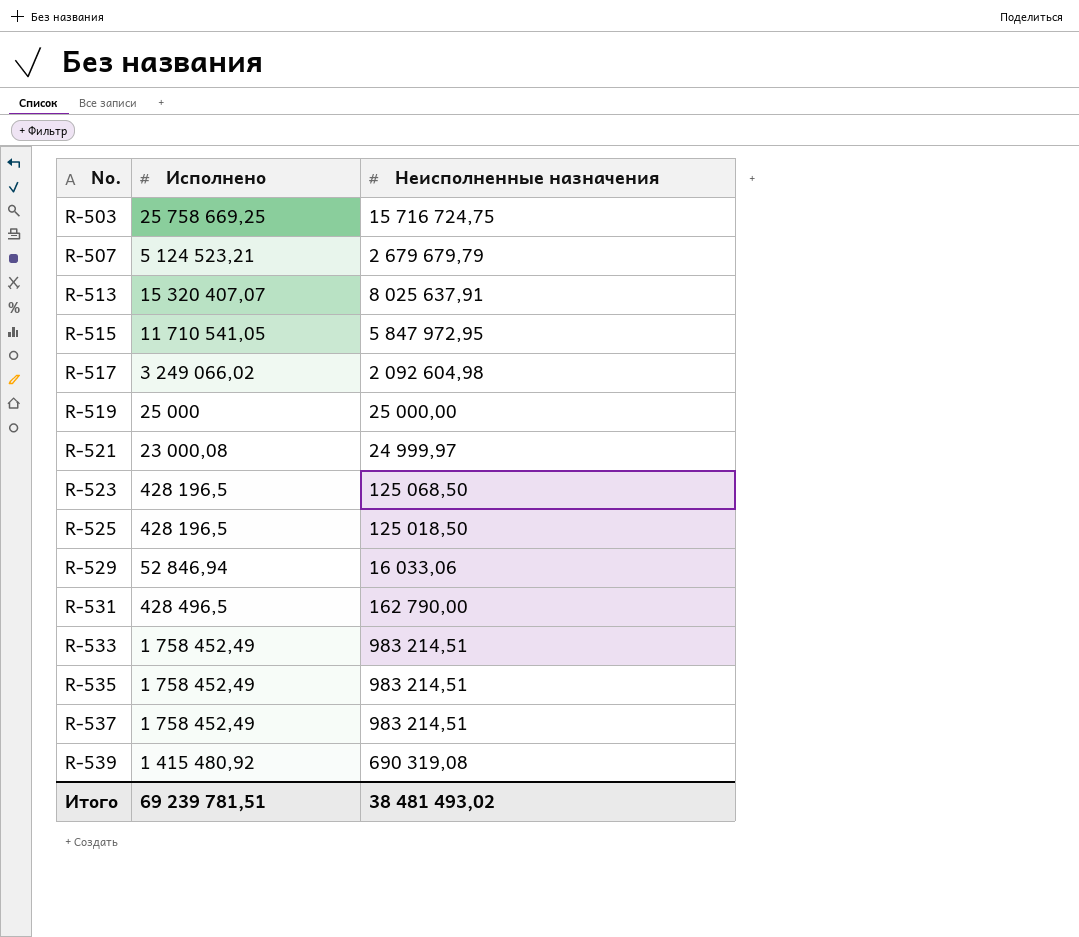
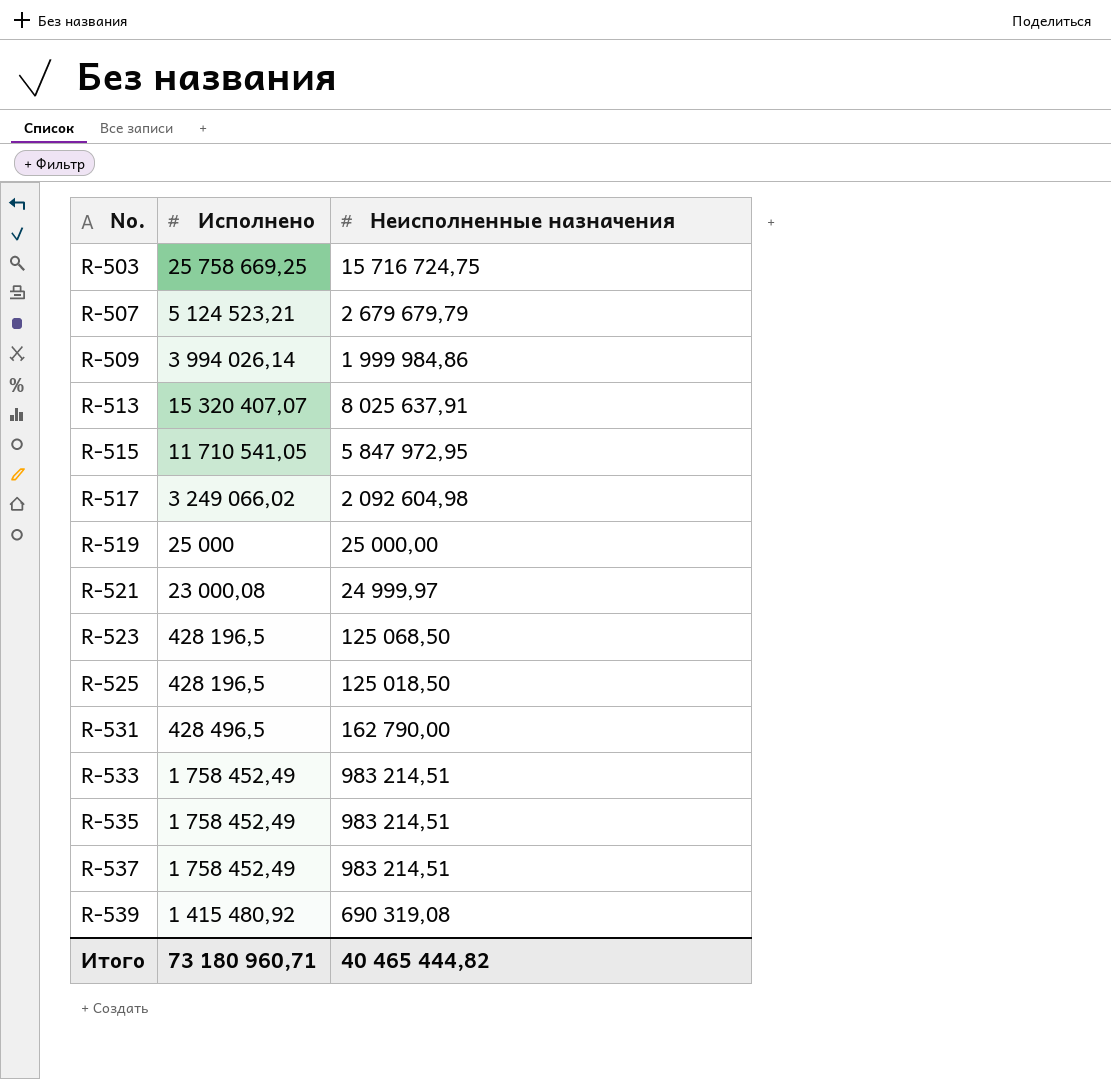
row R-529: 52 846,94 | 16 033,06 -> none
row R-509: none -> 3 994 026,14 | 1 999 984,86
Итого | Исполнено: 69 239 781,51 -> 73 180 960,71
Итого | Неисполненные назначения: 38 481 493,02 -> 40 465 444,82

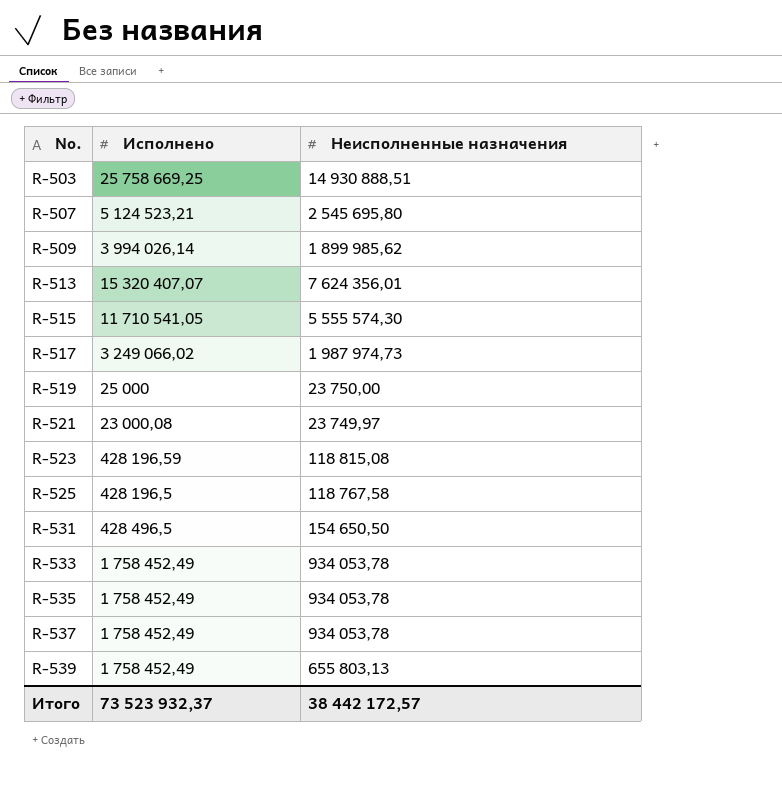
R-503 | Неисполненные назначения: 15 716 724,75 -> 14 930 888,51
R-507 | Неисполненные назначения: 2 679 679,79 -> 2 545 695,80
R-509 | Неисполненные назначения: 1 999 984,86 -> 1 899 985,62
R-513 | Неисполненные назначения: 8 025 637,91 -> 7 624 356,01
R-515 | Неисполненные назначения: 5 847 972,95 -> 5 555 574,30
R-517 | Неисполненные назначения: 2 092 604,98 -> 1 987 974,73
R-519 | Неисполненные назначения: 25 000,00 -> 23 750,00
R-521 | Неисполненные назначения: 24 999,97 -> 23 749,97
R-523 | Исполнено: 428 196,5 -> 428 196,59
R-523 | Неисполненные назначения: 125 068,50 -> 118 815,08
R-525 | Неисполненные назначения: 125 018,50 -> 118 767,58
R-531 | Неисполненные назначения: 162 790,00 -> 154 650,50
R-533 | Неисполненные назначения: 983 214,51 -> 934 053,78
R-535 | Неисполненные назначения: 983 214,51 -> 934 053,78
R-537 | Неисполненные назначения: 983 214,51 -> 934 053,78
R-539 | Исполнено: 1 415 480,92 -> 1 758 452,49
R-539 | Неисполненные назначения: 690 319,08 -> 655 803,13
Итого | Исполнено: 73 180 960,71 -> 73 523 932,37
Итого | Неисполненные назначения: 40 465 444,82 -> 38 442 172,57

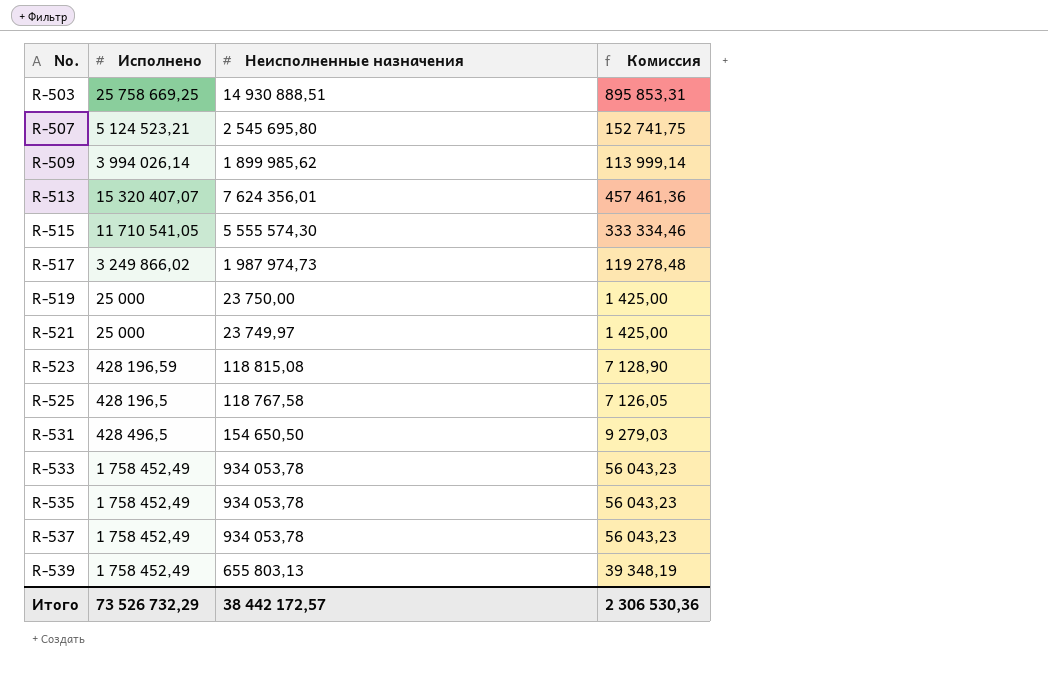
column Комиссия | formula: none -> [Неисполненные назначения] * 0,06
R-517 | Исполнено: 3 249 066,02 -> 3 249 866,02
R-521 | Исполнено: 23 000,08 -> 25 000
Итого | Исполнено: 73 523 932,37 -> 73 526 732,29

